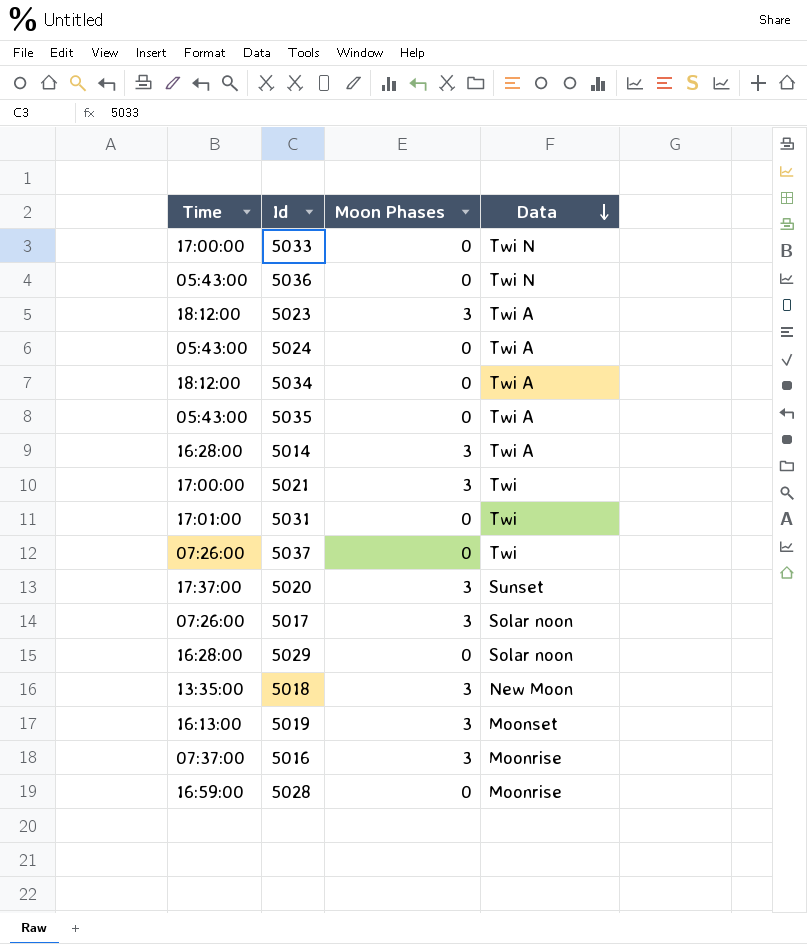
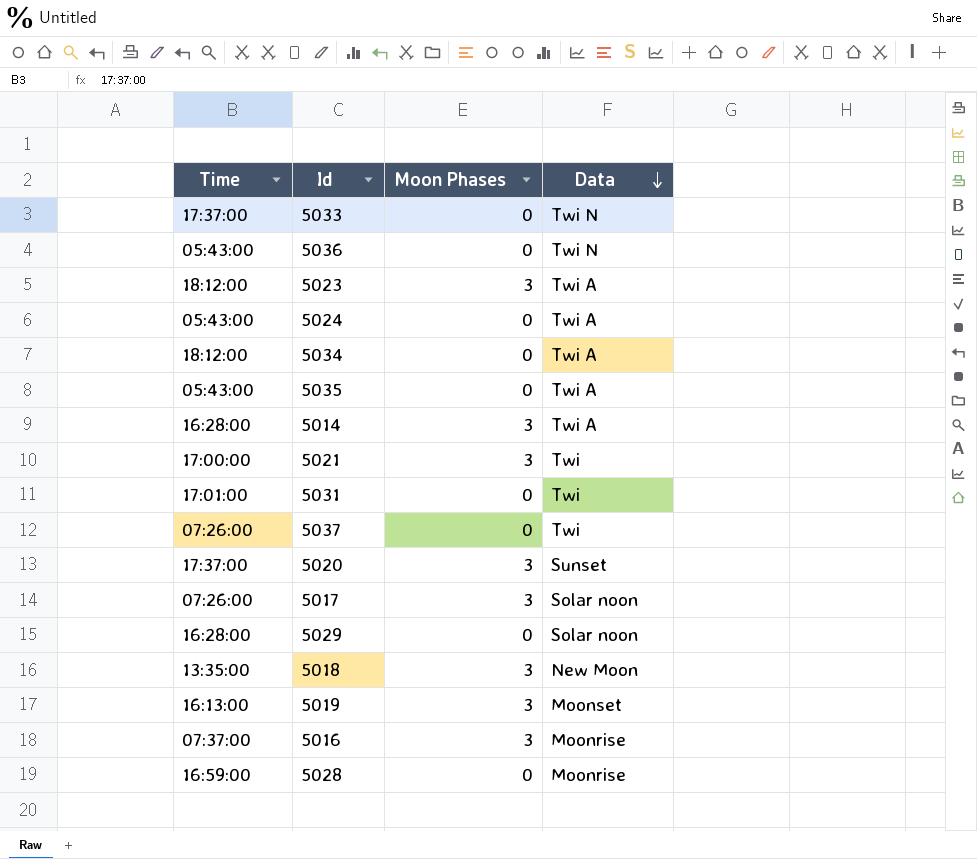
5033 | Time: 17:00:00 -> 17:37:00

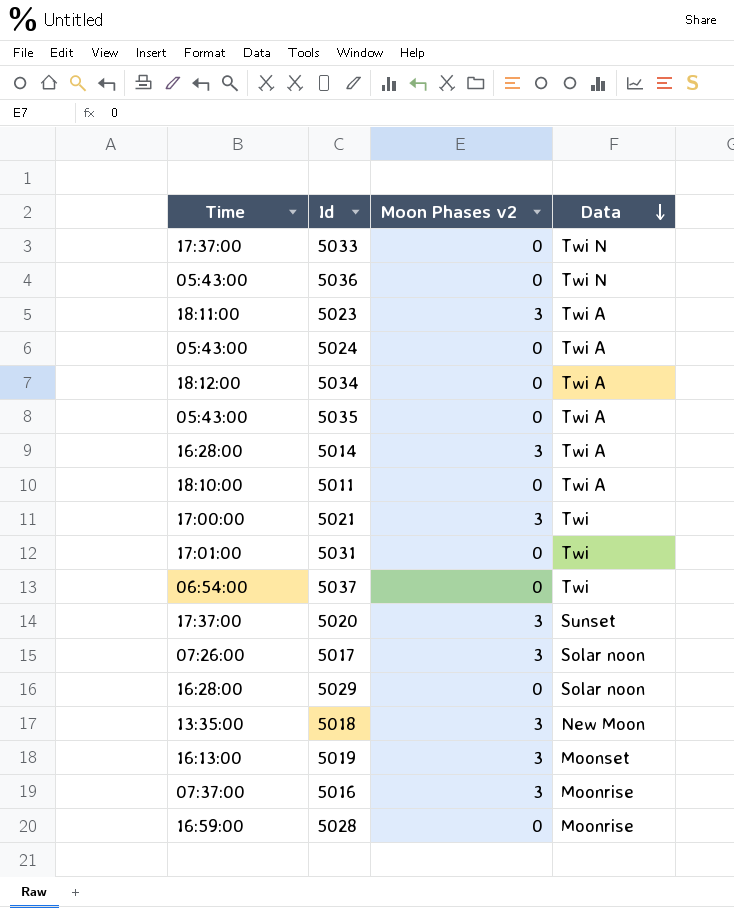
column name: Moon Phases -> Moon Phases v2
5023 | Time: 18:12:00 -> 18:11:00
row 5011: none -> 18:10:00 | 0 | Twi A
5037 | Time: 07:26:00 -> 06:54:00

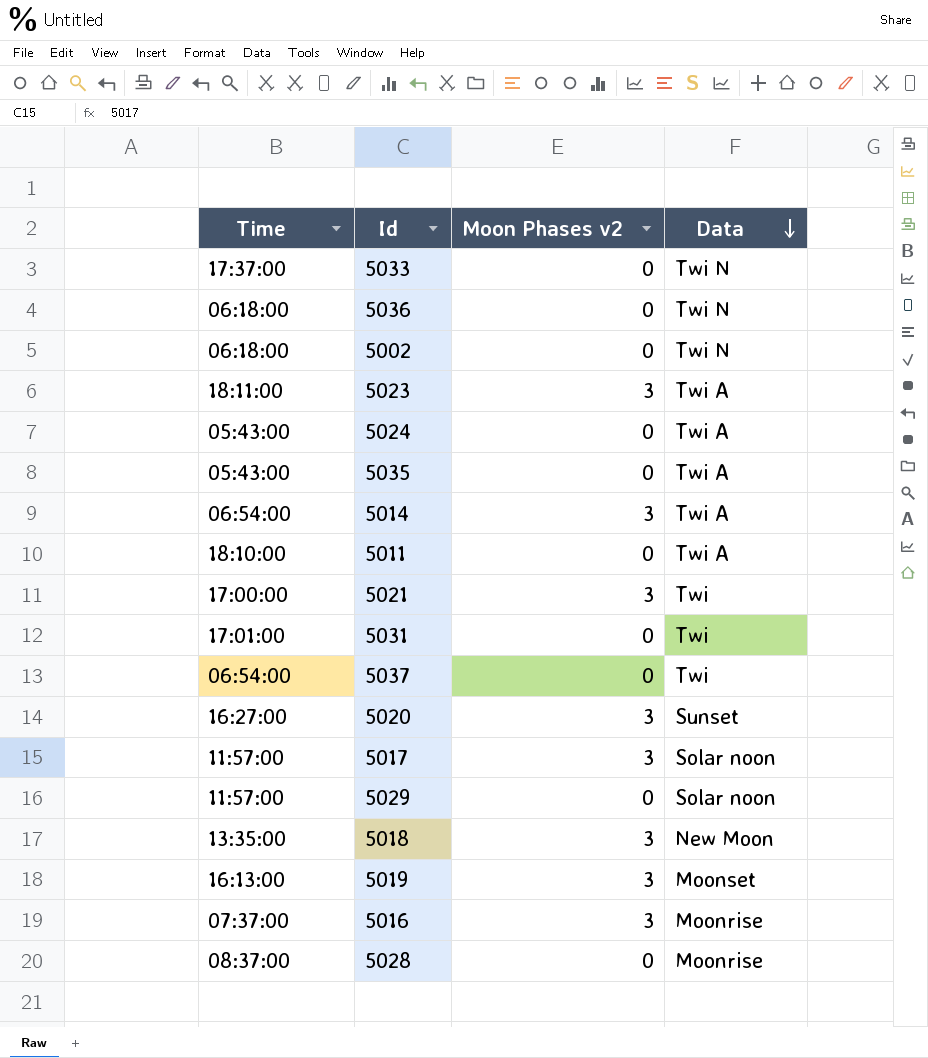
row 5034: 18:12:00 | 0 | Twi A -> none
5036 | Time: 05:43:00 -> 06:18:00
row 5002: none -> 06:18:00 | 0 | Twi N
5014 | Time: 16:28:00 -> 06:54:00
5020 | Time: 17:37:00 -> 16:27:00
5017 | Time: 07:26:00 -> 11:57:00
5029 | Time: 16:28:00 -> 11:57:00
5028 | Time: 16:59:00 -> 08:37:00

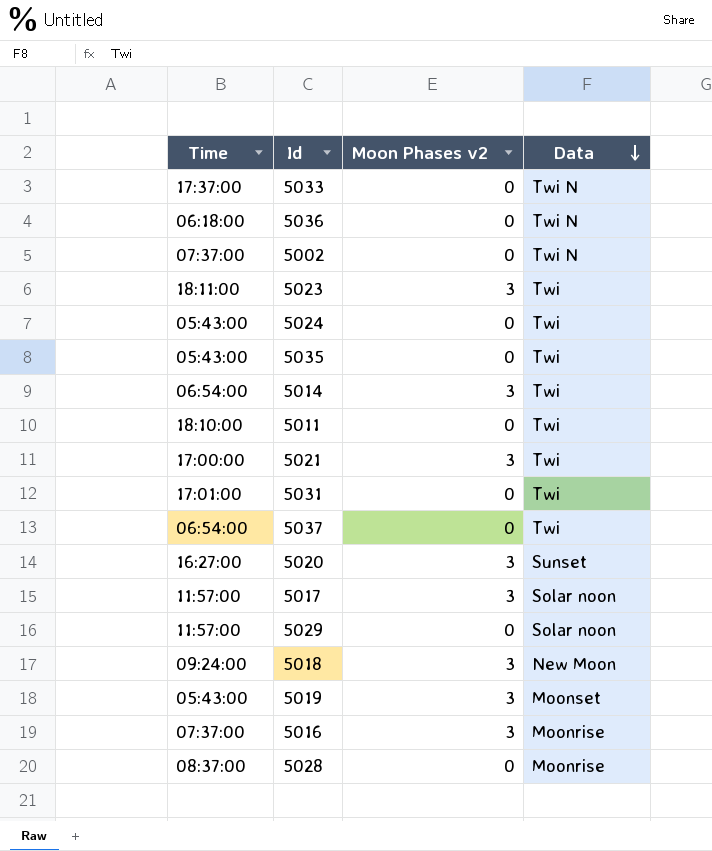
5002 | Time: 06:18:00 -> 07:37:00
5023 | Data: Twi A -> Twi
5024 | Data: Twi A -> Twi
5035 | Data: Twi A -> Twi
5014 | Data: Twi A -> Twi
5011 | Data: Twi A -> Twi
5018 | Time: 13:35:00 -> 09:24:00
5019 | Time: 16:13:00 -> 05:43:00

